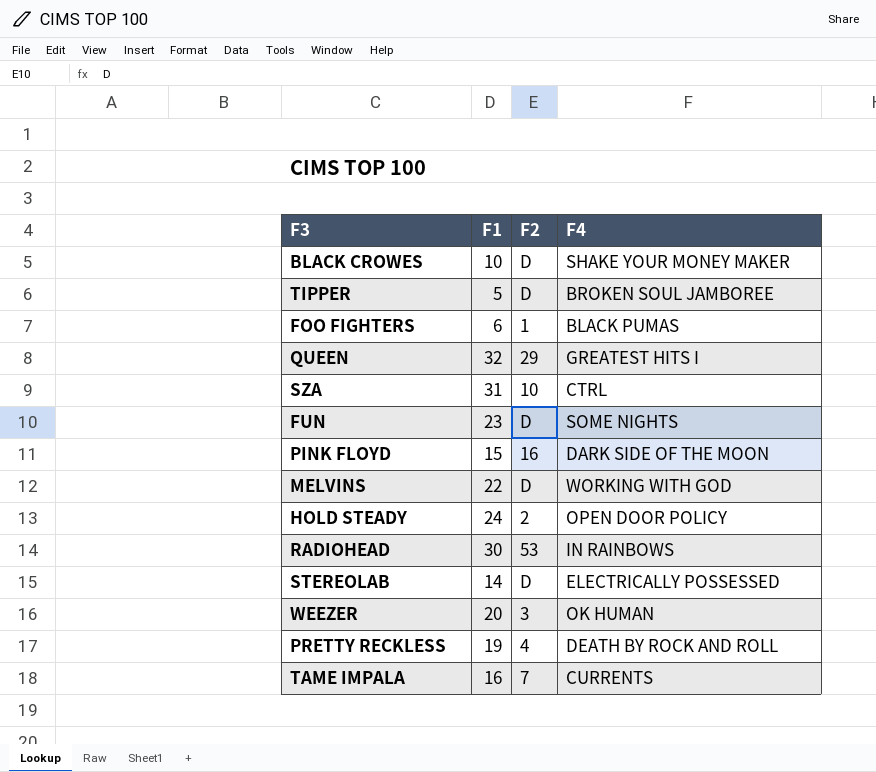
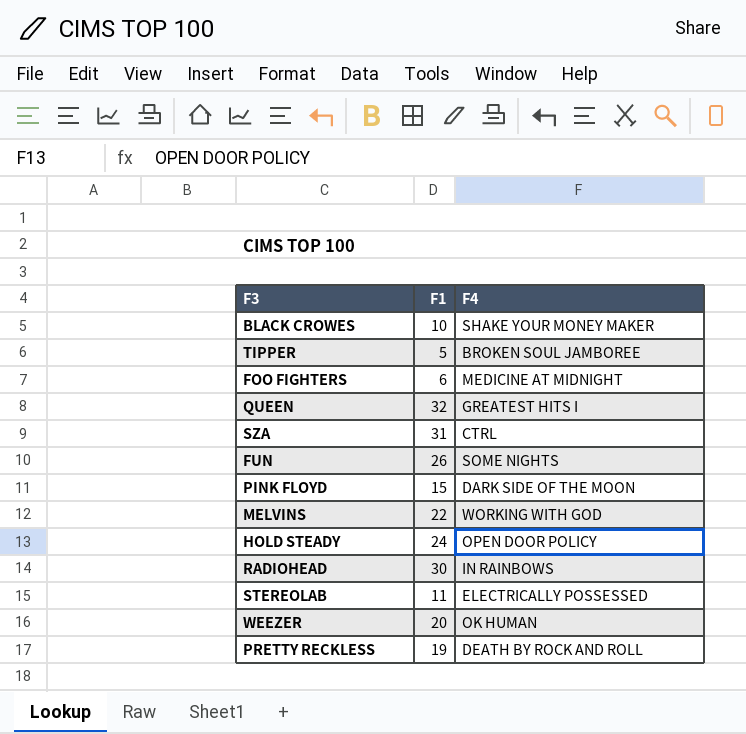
column F2 | position: 3 -> none
row TAME IMPALA: 16 | 7 | CURRENTS -> none
FOO FIGHTERS | F4: BLACK PUMAS -> MEDICINE AT MIDNIGHT
FUN | F1: 23 -> 26
STEREOLAB | F1: 14 -> 11

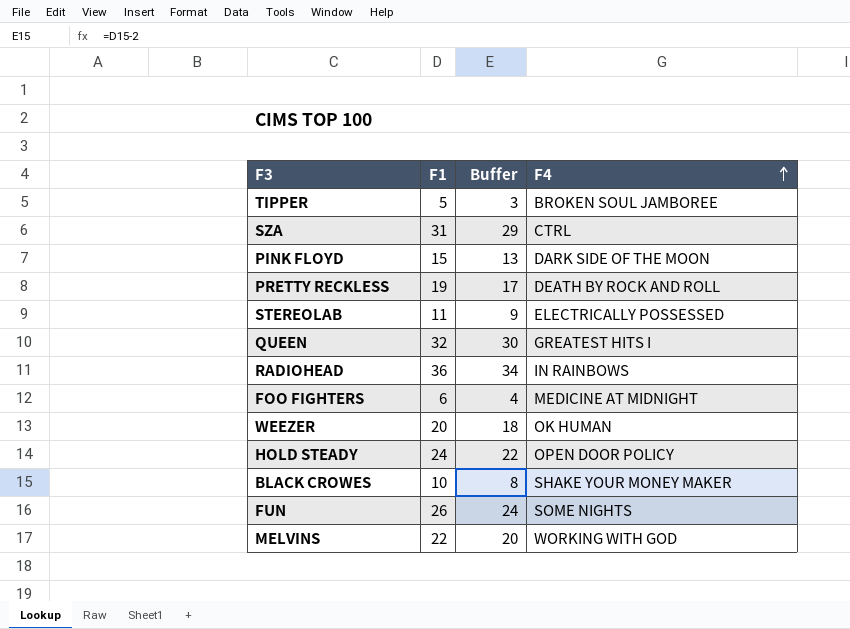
row order: none -> F4 ascending
column Buffer | formula: none -> [F1] - 2
RADIOHEAD | F1: 30 -> 36

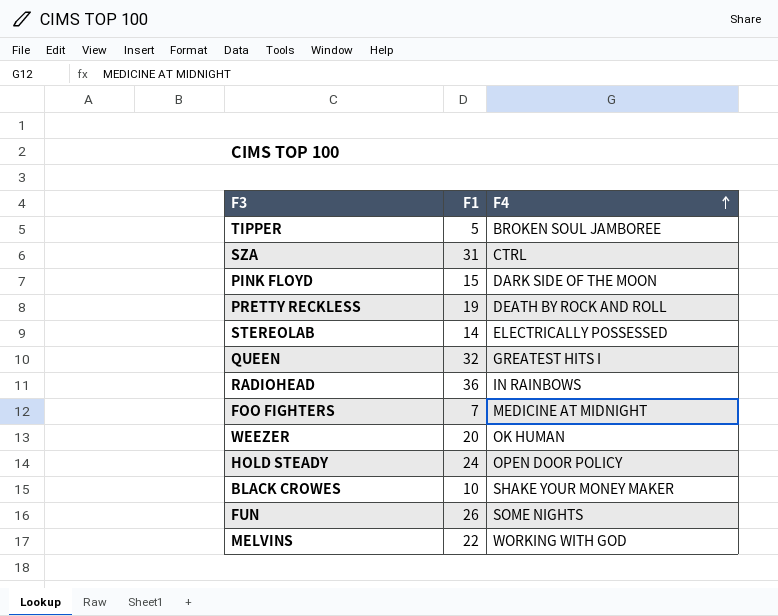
column Buffer | formula: [F1] - 2 -> none
STEREOLAB | F1: 11 -> 14
FOO FIGHTERS | F1: 6 -> 7

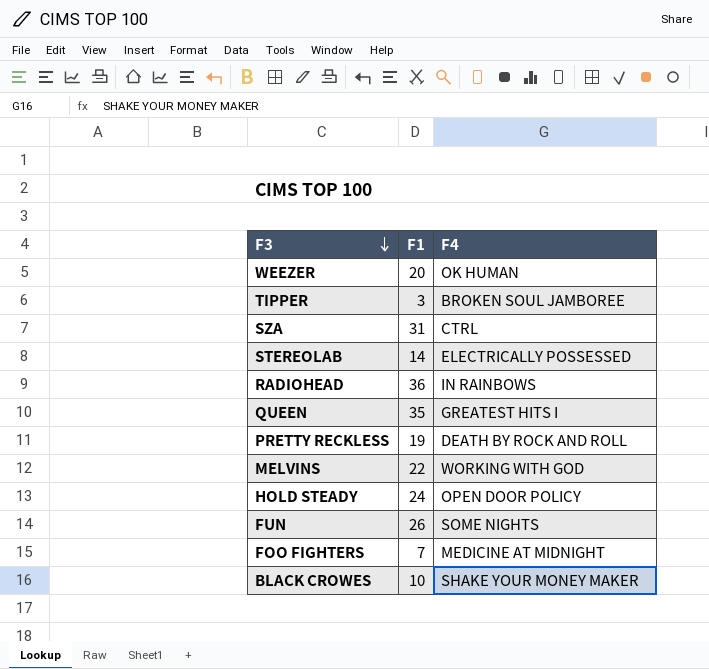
row order: F4 ascending -> F3 descending
row PINK FLOYD: 15 | DARK SIDE OF THE MOON -> none
TIPPER | F1: 5 -> 3
QUEEN | F1: 32 -> 35

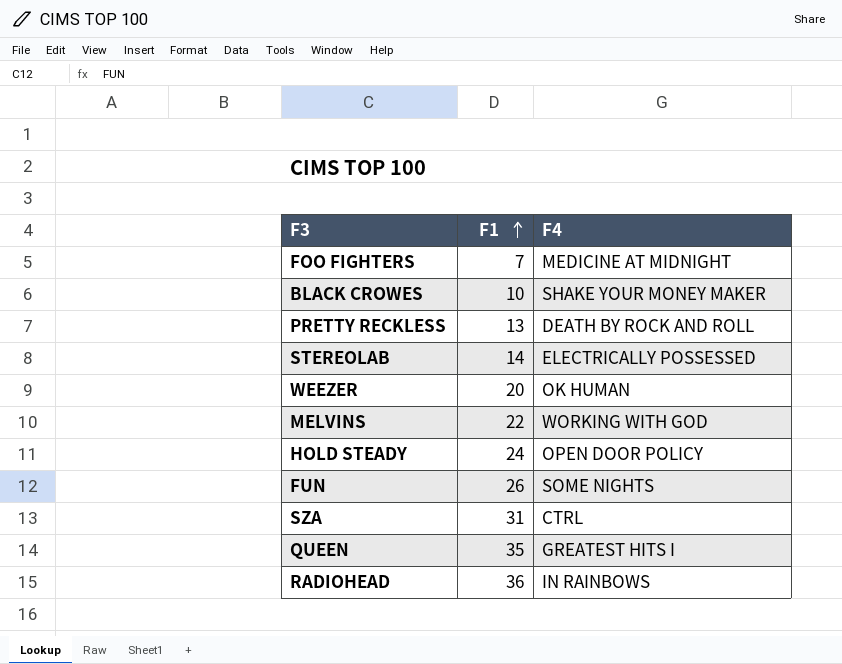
row order: F3 descending -> F1 ascending
row TIPPER: 3 | BROKEN SOUL JAMBOREE -> none
PRETTY RECKLESS | F1: 19 -> 13

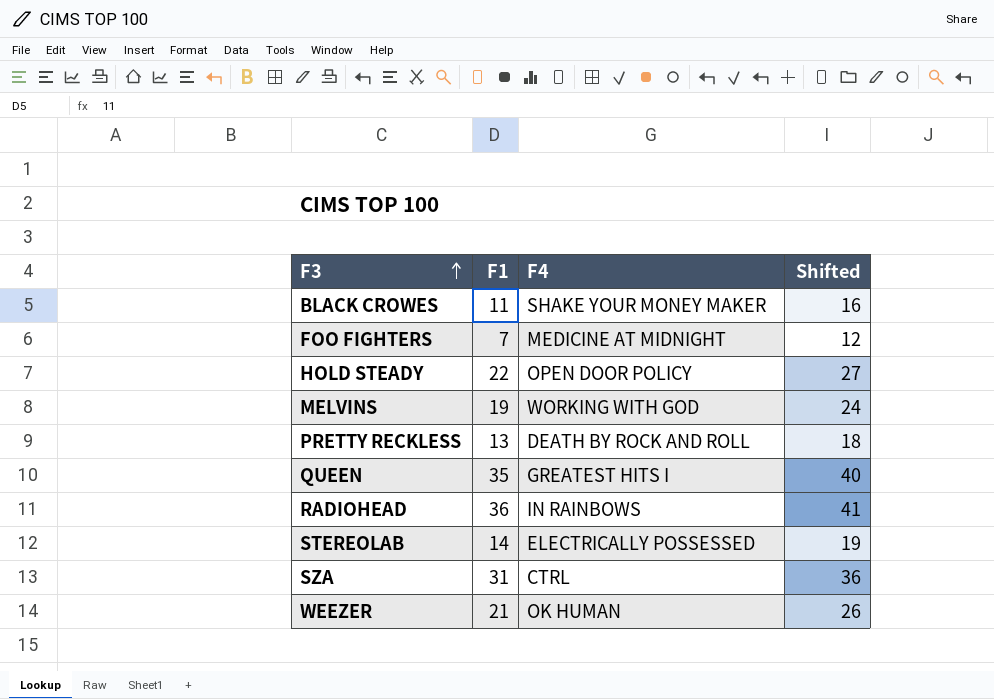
row order: F1 ascending -> F3 ascending
column Shifted | formula: none -> [F1] + 5
row FUN: 26 | SOME NIGHTS -> none
BLACK CROWES | F1: 10 -> 11
HOLD STEADY | F1: 24 -> 22
MELVINS | F1: 22 -> 19
WEEZER | F1: 20 -> 21

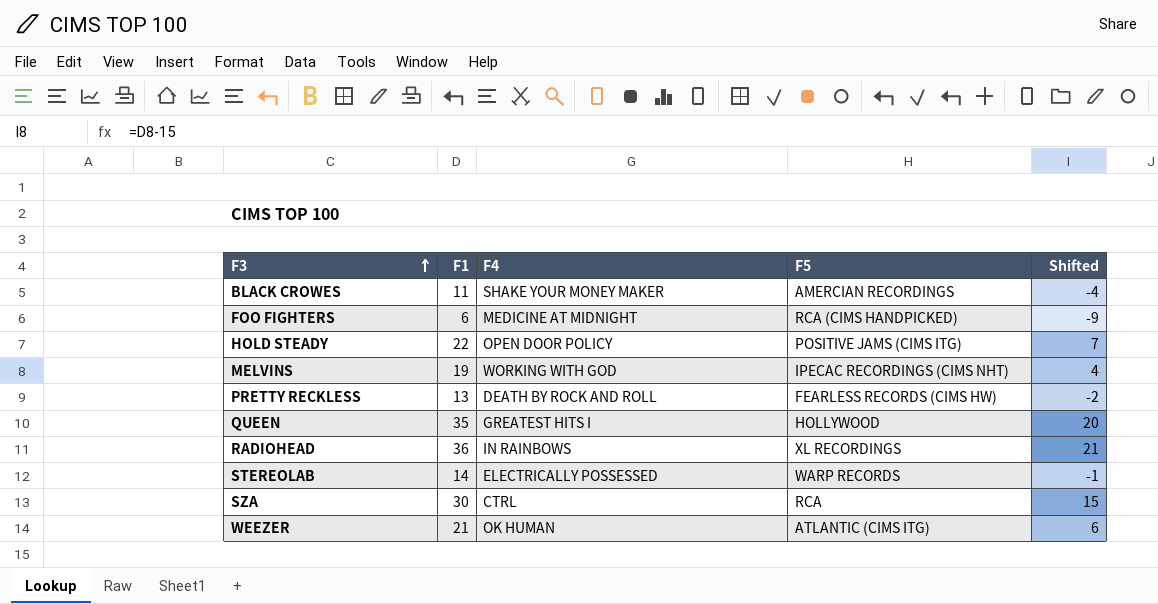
column F5 | position: none -> 4
column Shifted | formula: [F1] + 5 -> [F1] - 15
FOO FIGHTERS | F1: 7 -> 6
SZA | F1: 31 -> 30

